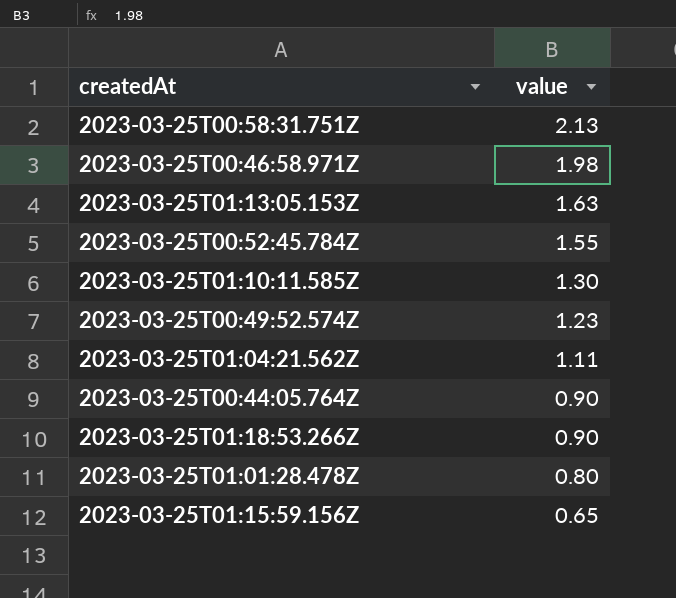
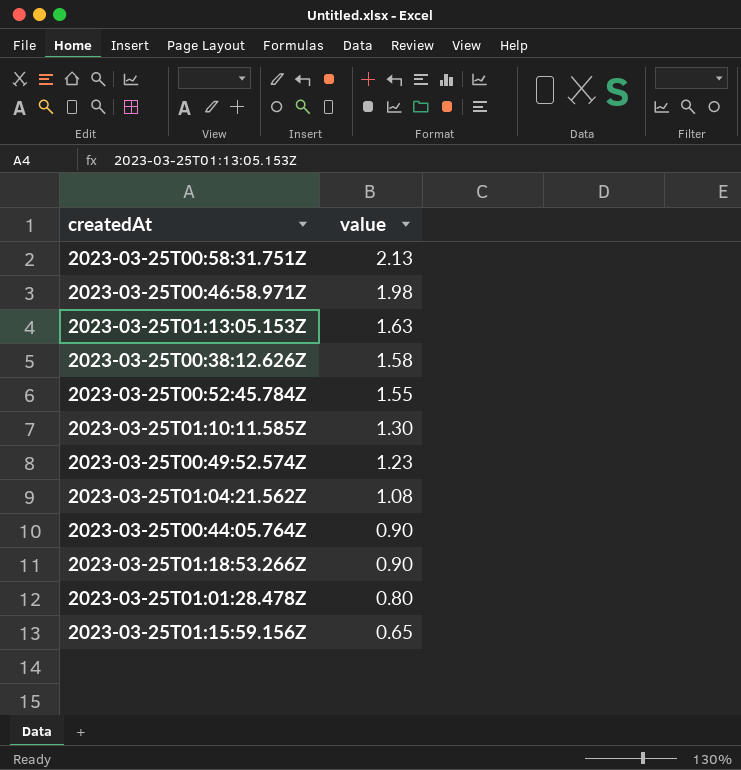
row 2023-03-25T00:38:12.626Z: none -> 1.58
2023-03-25T01:04:21.562Z | value: 1.11 -> 1.08

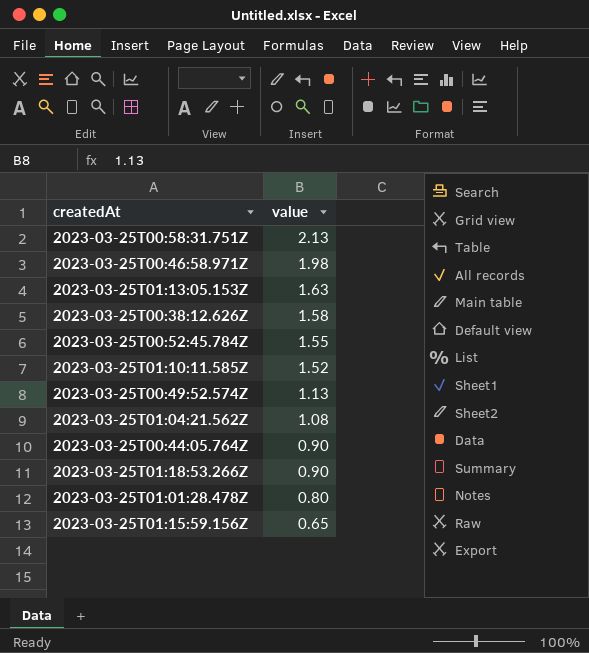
2023-03-25T01:10:11.585Z | value: 1.30 -> 1.52
2023-03-25T00:49:52.574Z | value: 1.23 -> 1.13

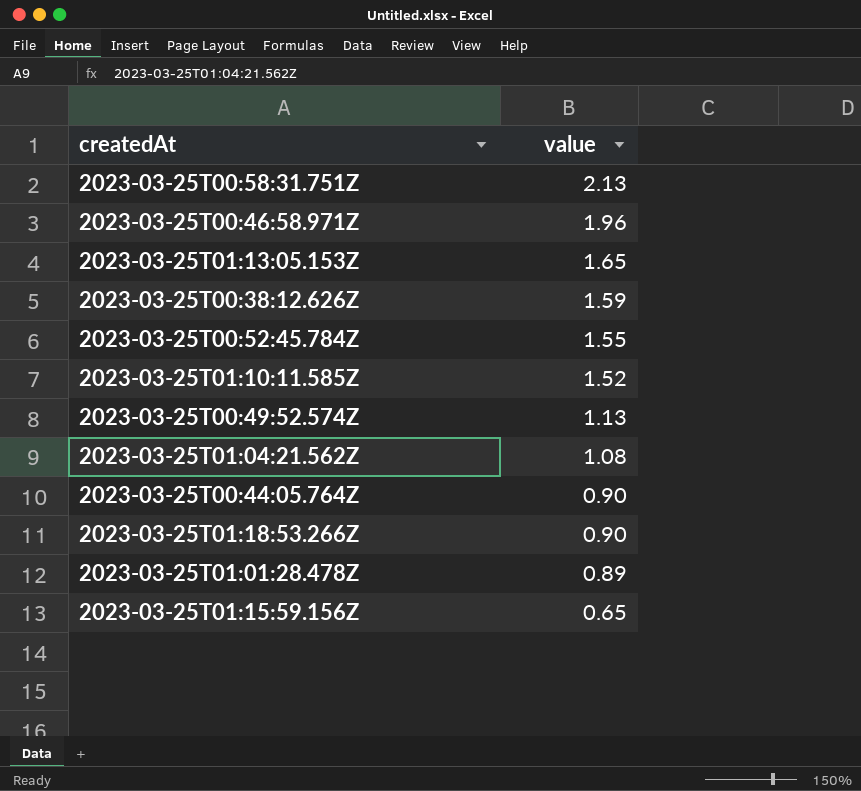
2023-03-25T00:46:58.971Z | value: 1.98 -> 1.96
2023-03-25T01:13:05.153Z | value: 1.63 -> 1.65
2023-03-25T00:38:12.626Z | value: 1.58 -> 1.59
2023-03-25T01:01:28.478Z | value: 0.80 -> 0.89

